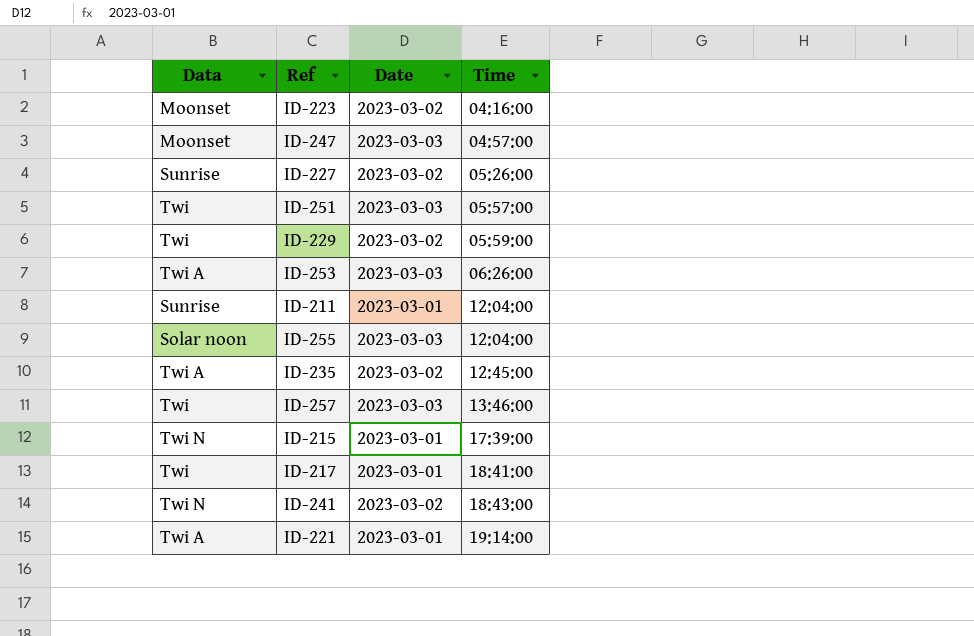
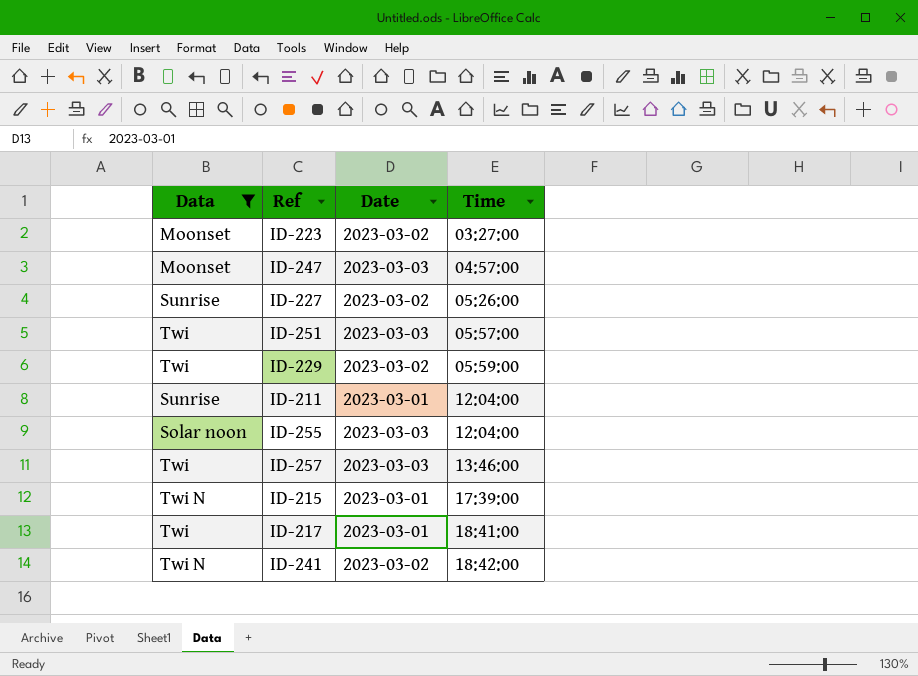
filter: none -> Data != Twi A
ID-223 | Time: 04:16:00 -> 03:27:00
ID-241 | Time: 18:43:00 -> 18:42:00

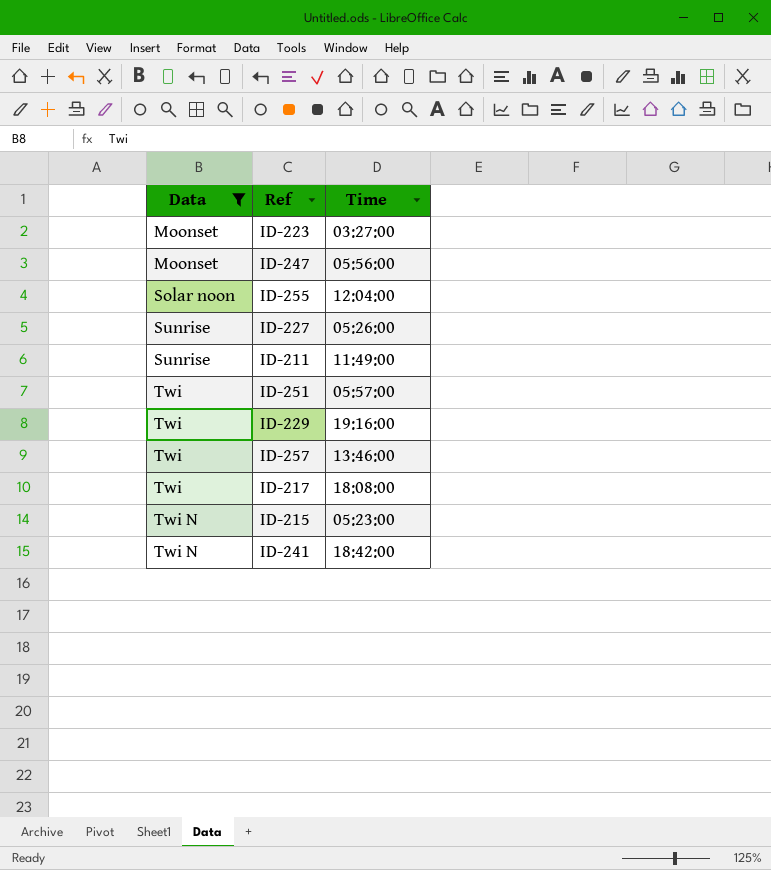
row order: Time ascending -> Data ascending
column Date | position: 3 -> none
ID-247 | Time: 04:57:00 -> 05:56:00
ID-211 | Time: 12:04:00 -> 11:49:00
ID-229 | Time: 05:59:00 -> 19:16:00
ID-217 | Time: 18:41:00 -> 18:08:00
ID-215 | Time: 17:39:00 -> 05:23:00

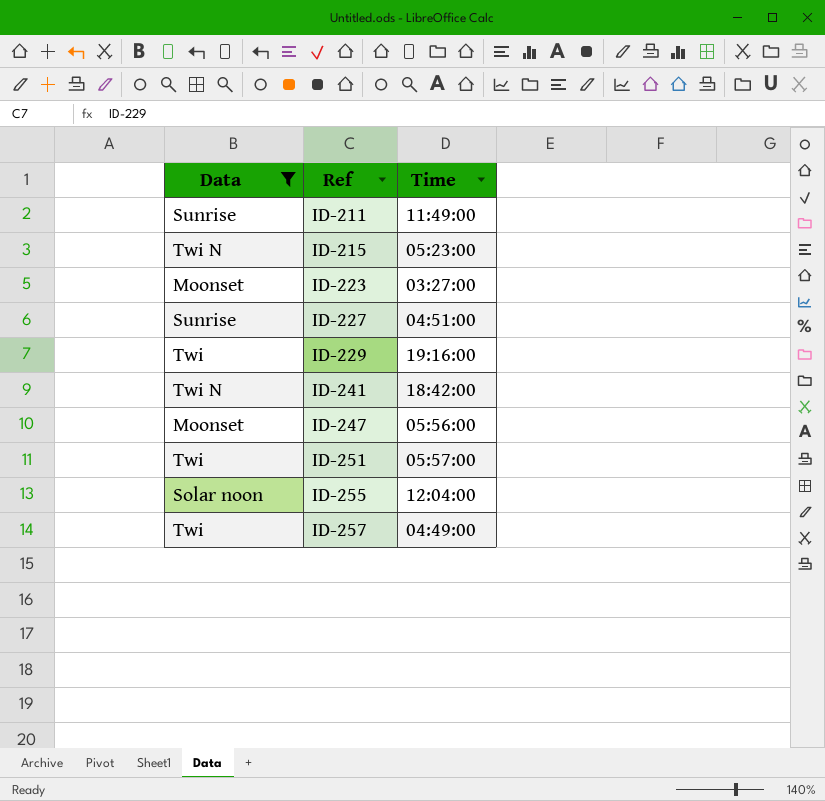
row order: Data ascending -> Ref ascending
row ID-217: Twi | 18:08:00 -> none
ID-227 | Time: 05:26:00 -> 04:51:00
ID-257 | Time: 13:46:00 -> 04:49:00

